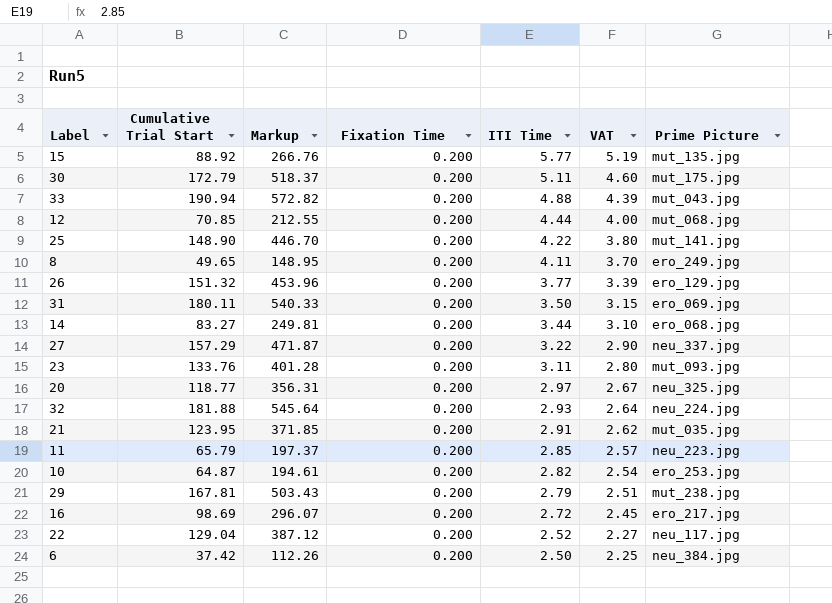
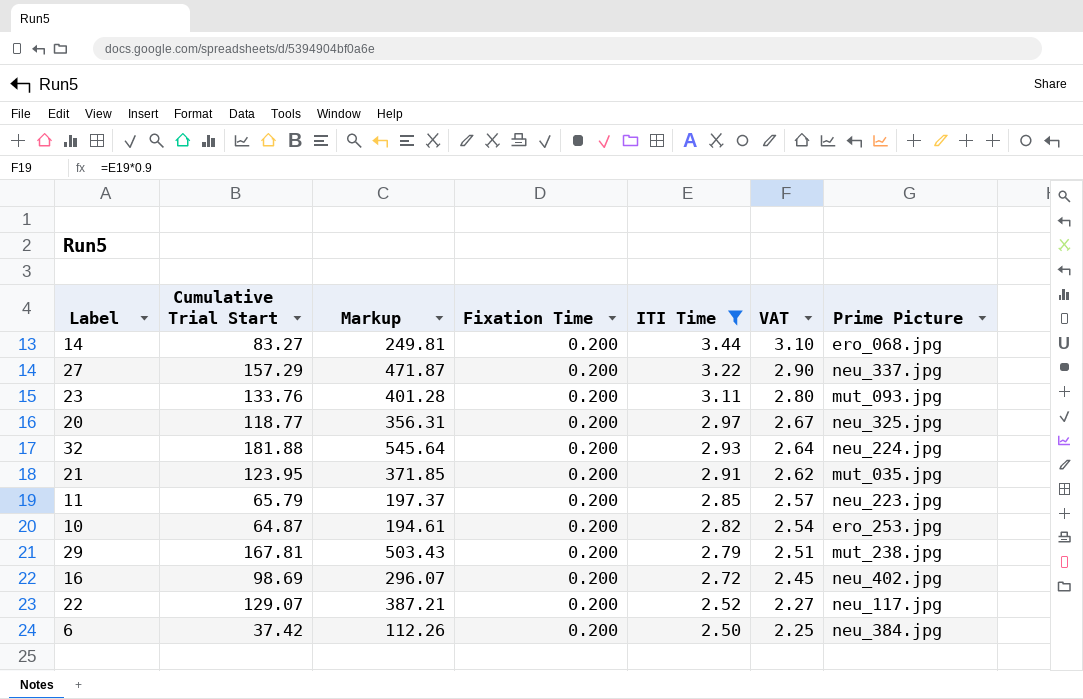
filter: none -> ITI Time <= 3.44
16 | Prime Picture: ero_217.jpg -> neu_402.jpg
22 | Cumulative Trial Start: 129.04 -> 129.07
22 | Markup: 387.12 -> 387.21

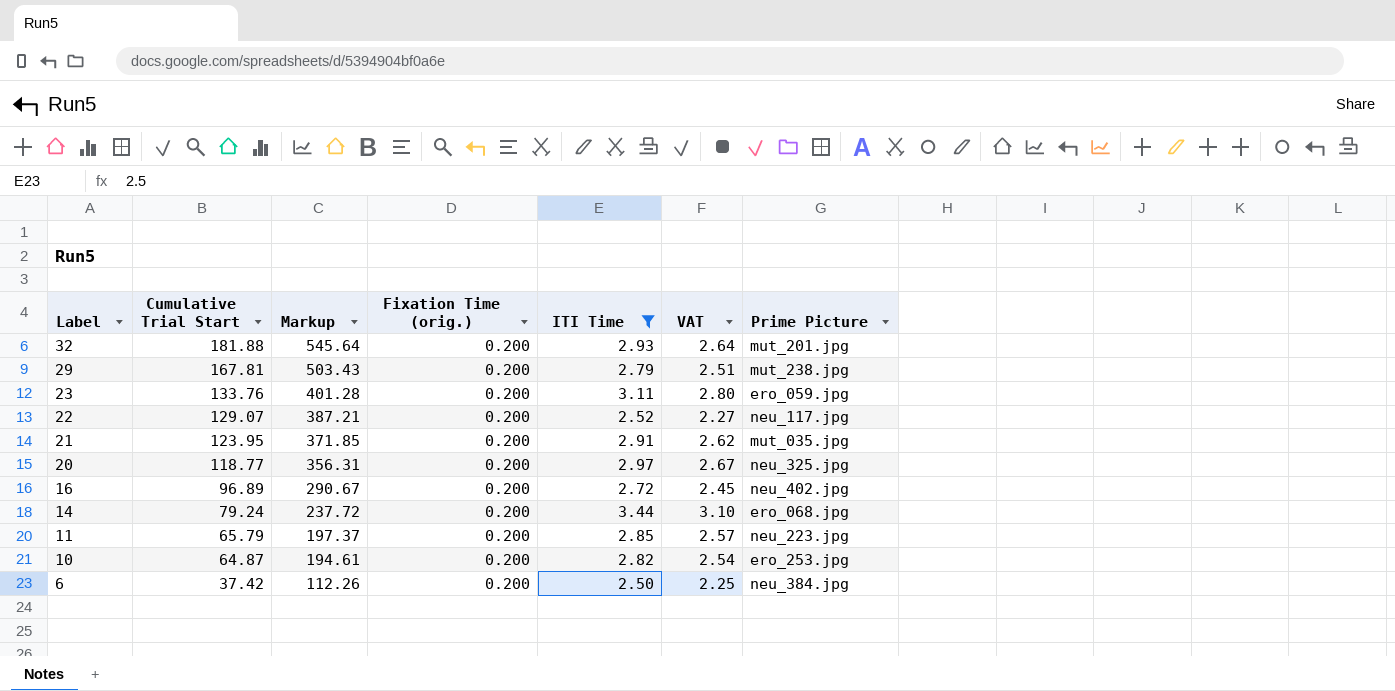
row order: ITI Time descending -> Label descending
column name: Fixation Time -> Fixation Time (orig.)
row 27: 157.29 | 471.87 | 0.200 | 3.22 | 2.90 | neu_337.jpg -> none
32 | Prime Picture: neu_224.jpg -> mut_201.jpg
23 | Prime Picture: mut_093.jpg -> ero_059.jpg
16 | Cumulative Trial Start: 98.69 -> 96.89
16 | Markup: 296.07 -> 290.67
14 | Cumulative Trial Start: 83.27 -> 79.24
14 | Markup: 249.81 -> 237.72

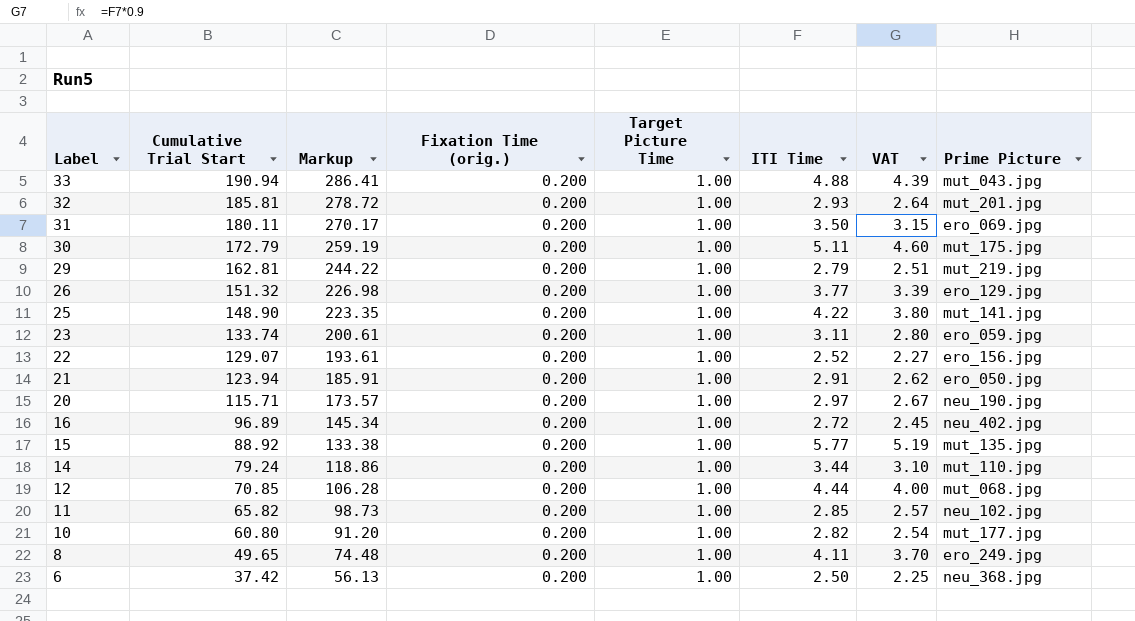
filter: ITI Time <= 3.44 -> none
column Markup | formula: [Cumulative Trial Start] * 3 -> [Cumulative Trial Start] * 1.5
column Target Picture Time | position: none -> 5
32 | Cumulative Trial Start: 181.88 -> 185.81
29 | Cumulative Trial Start: 167.81 -> 162.81
29 | Prime Picture: mut_238.jpg -> mut_219.jpg
23 | Cumulative Trial Start: 133.76 -> 133.74
22 | Prime Picture: neu_117.jpg -> ero_156.jpg
21 | Cumulative Trial Start: 123.95 -> 123.94
21 | Prime Picture: mut_035.jpg -> ero_050.jpg
20 | Cumulative Trial Start: 118.77 -> 115.71
20 | Prime Picture: neu_325.jpg -> neu_190.jpg
14 | Prime Picture: ero_068.jpg -> mut_110.jpg
11 | Cumulative Trial Start: 65.79 -> 65.82
11 | Prime Picture: neu_223.jpg -> neu_102.jpg
10 | Cumulative Trial Start: 64.87 -> 60.80
10 | Prime Picture: ero_253.jpg -> mut_177.jpg
6 | Prime Picture: neu_384.jpg -> neu_368.jpg

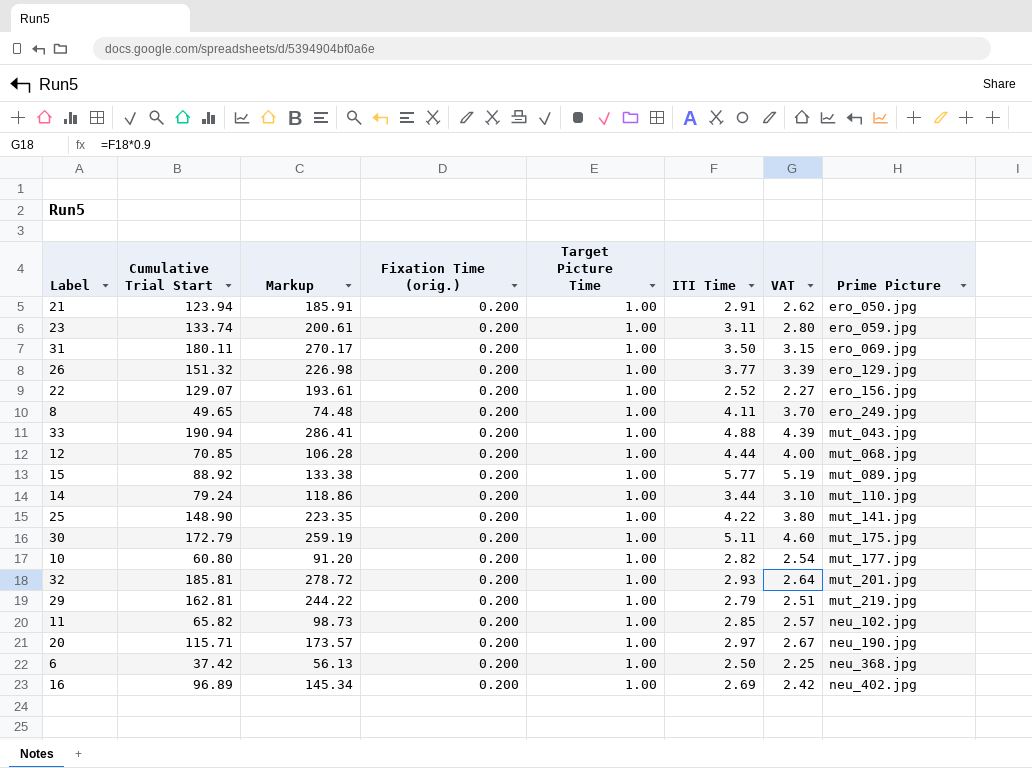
row order: Label descending -> Prime Picture ascending
15 | Prime Picture: mut_135.jpg -> mut_089.jpg
16 | ITI Time: 2.72 -> 2.69
16 | VAT: 2.45 -> 2.42

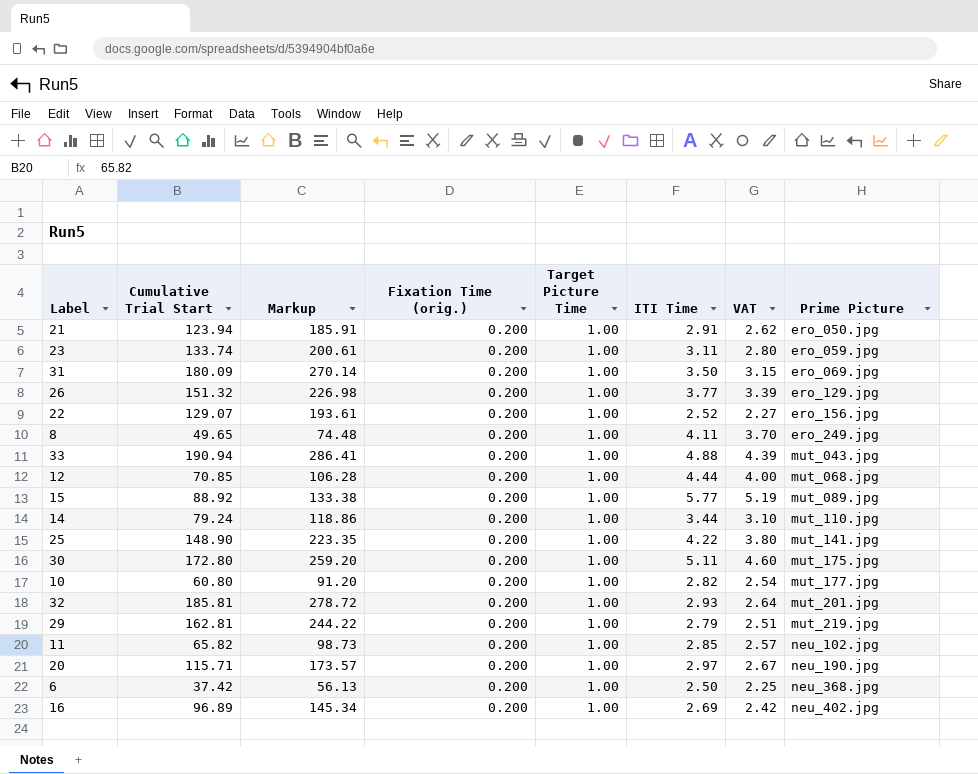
31 | Cumulative Trial Start: 180.11 -> 180.09
31 | Markup: 270.17 -> 270.14
30 | Cumulative Trial Start: 172.79 -> 172.80
30 | Markup: 259.19 -> 259.20

